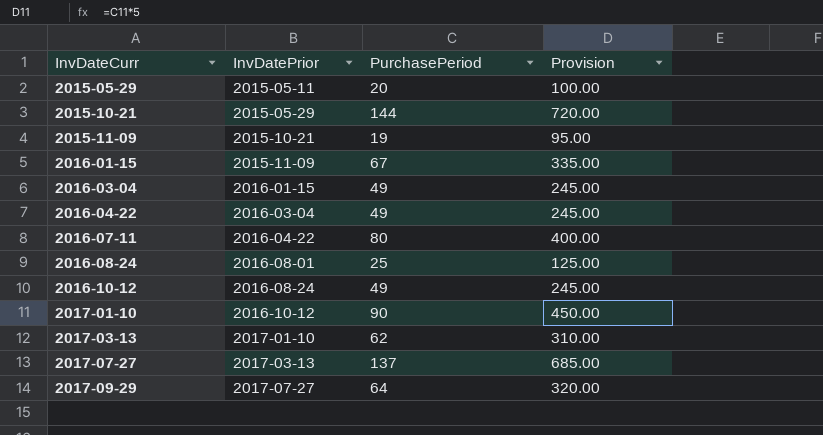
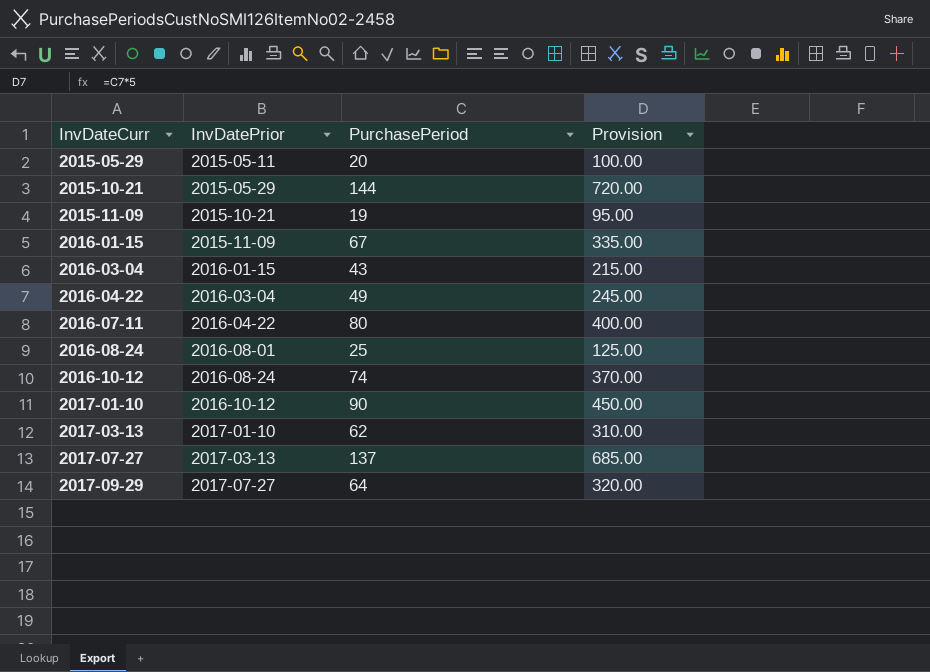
2016-03-04 | PurchasePeriod: 49 -> 43
2016-03-04 | Provision: 245.00 -> 215.00
2016-10-12 | PurchasePeriod: 49 -> 74
2016-10-12 | Provision: 245.00 -> 370.00

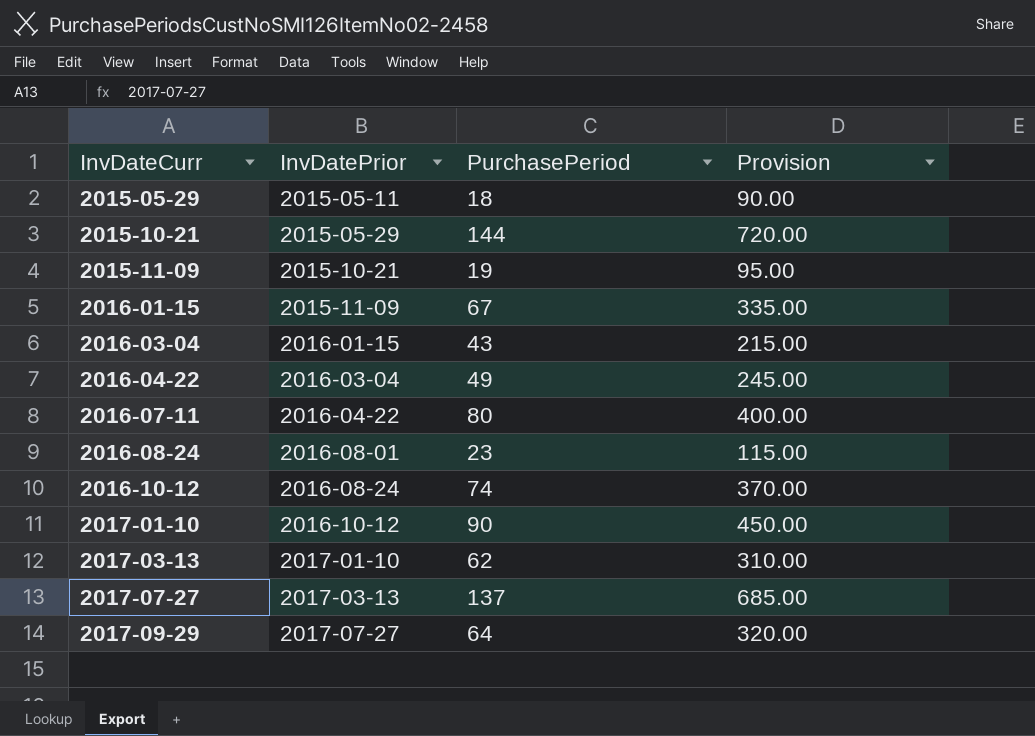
2015-05-29 | PurchasePeriod: 20 -> 18
2015-05-29 | Provision: 100.00 -> 90.00
2016-08-24 | PurchasePeriod: 25 -> 23
2016-08-24 | Provision: 125.00 -> 115.00

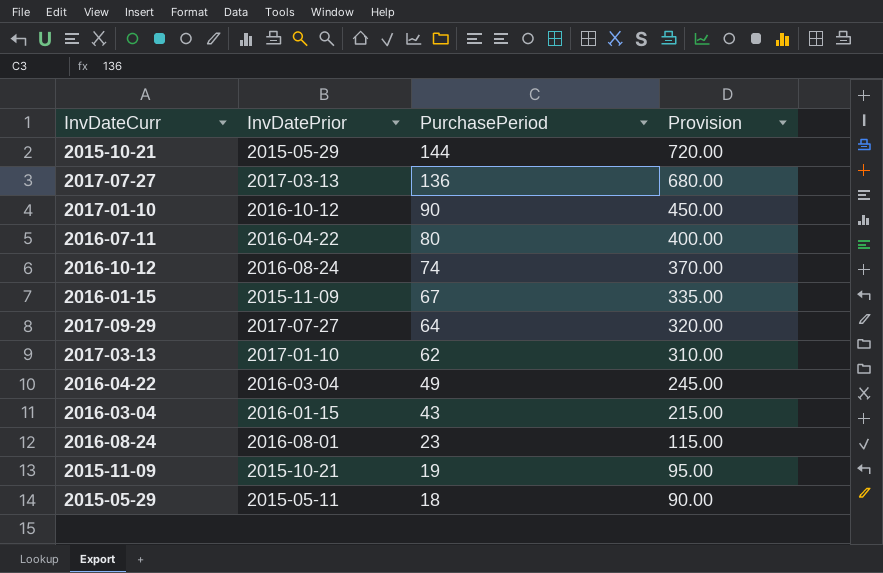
row order: InvDateCurr ascending -> PurchasePeriod descending
2017-07-27 | PurchasePeriod: 137 -> 136
2017-07-27 | Provision: 685.00 -> 680.00

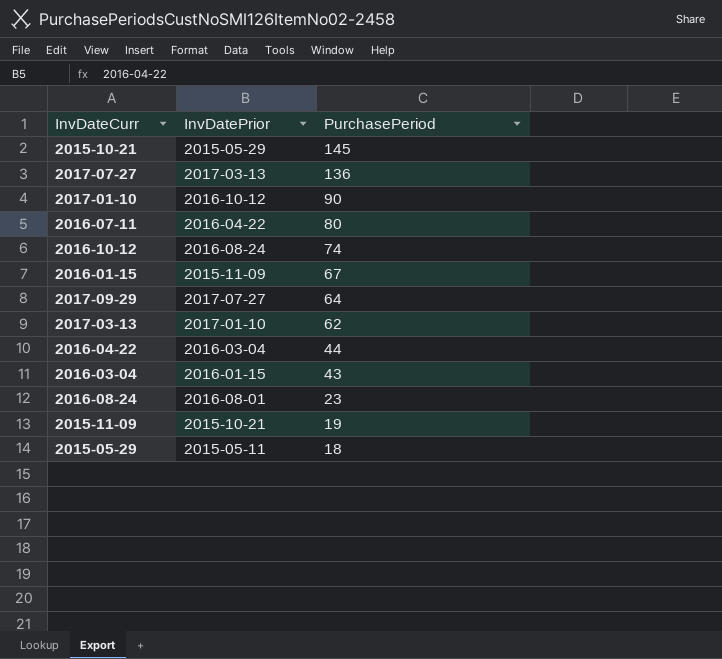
column Provision | formula: [PurchasePeriod] * 5 -> none
2015-10-21 | PurchasePeriod: 144 -> 145
2016-04-22 | PurchasePeriod: 49 -> 44

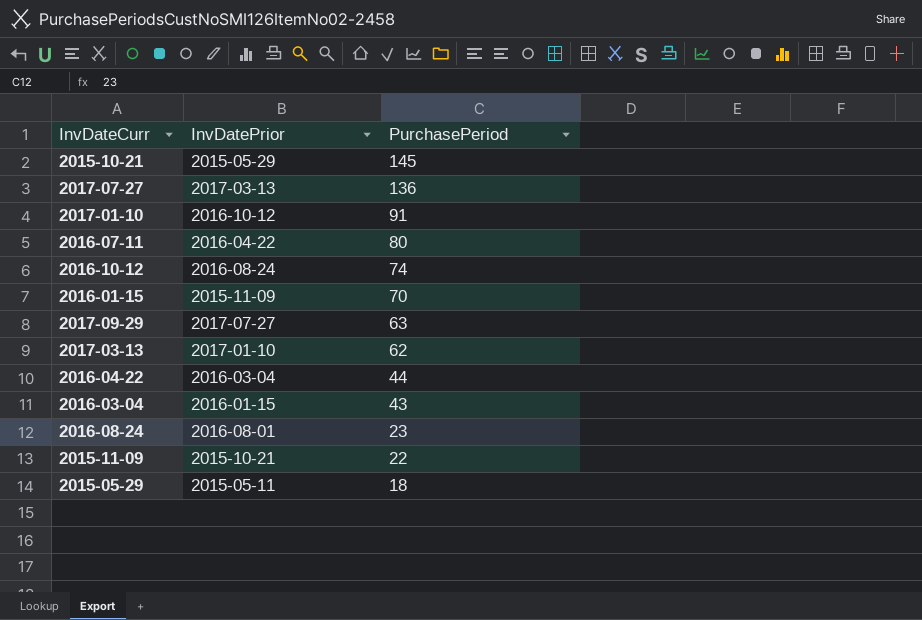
2017-01-10 | PurchasePeriod: 90 -> 91
2016-01-15 | PurchasePeriod: 67 -> 70
2017-09-29 | PurchasePeriod: 64 -> 63
2015-11-09 | PurchasePeriod: 19 -> 22

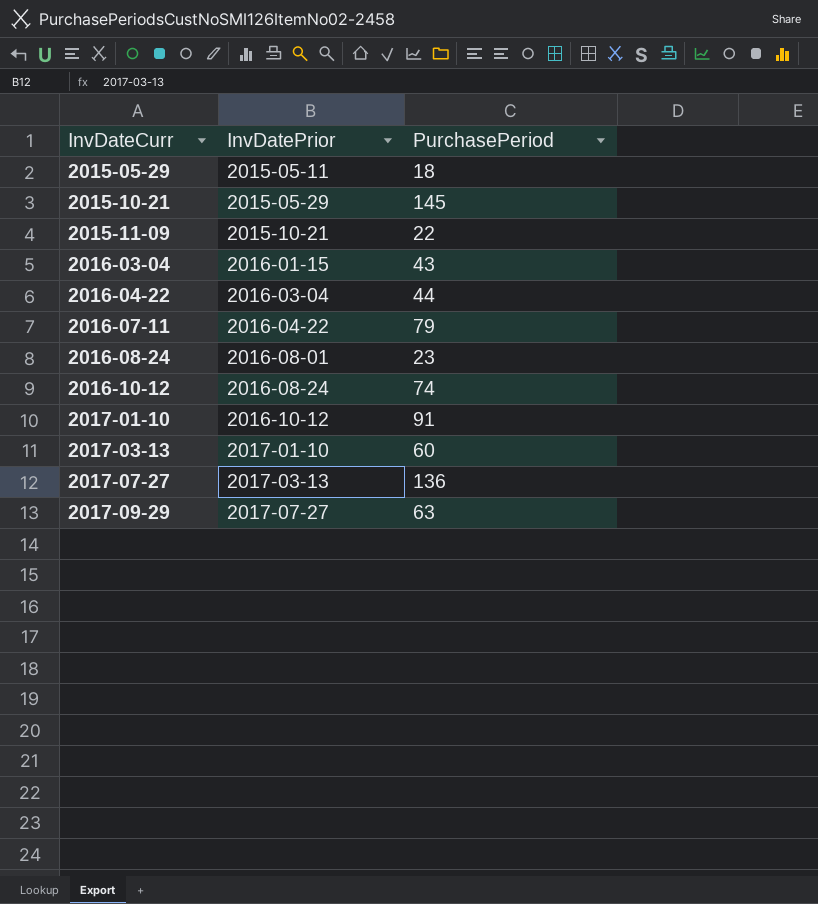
row order: PurchasePeriod descending -> InvDateCurr ascending
row 2016-01-15: 2015-11-09 | 70 -> none
2016-07-11 | PurchasePeriod: 80 -> 79
2017-03-13 | PurchasePeriod: 62 -> 60

